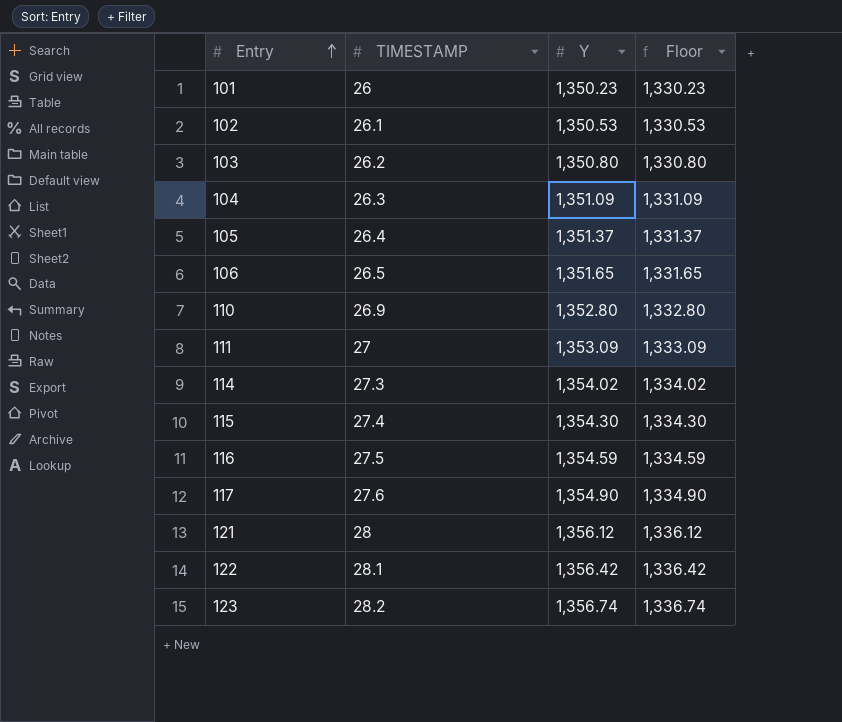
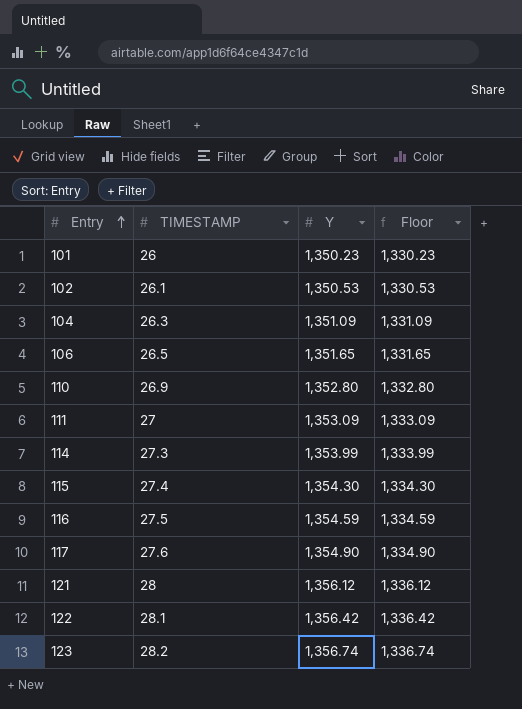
row 103: 26.2 | 1,350.80 | 1,330.80 -> none
row 105: 26.4 | 1,351.37 | 1,331.37 -> none
114 | Y: 1,354.02 -> 1,353.99
114 | Floor: 1,334.02 -> 1,333.99

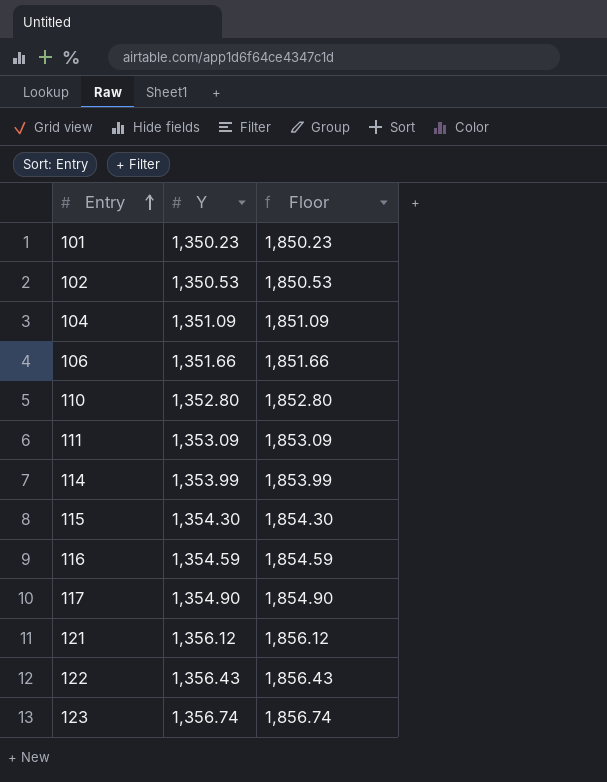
column TIMESTAMP | position: 2 -> none
column Floor | formula: [Y] - 20 -> [Y] + 500
106 | Y: 1,351.65 -> 1,351.66
122 | Y: 1,356.42 -> 1,356.43

